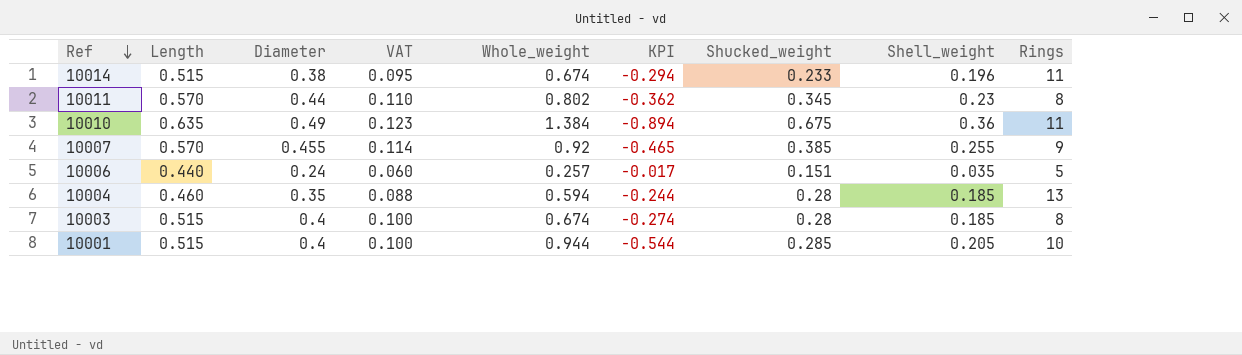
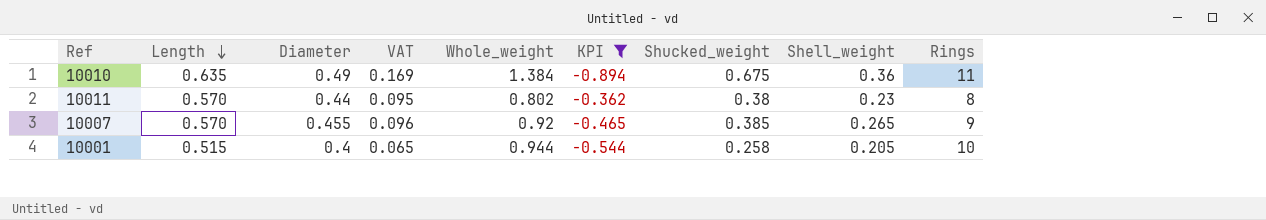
filter: none -> KPI <= -0.362
row order: Ref descending -> Length descending
column VAT | formula: [Diameter] * 0.25 -> [Shucked_weight] * 0.25
10011 | Shucked_weight: 0.345 -> 0.38
10007 | Shell_weight: 0.255 -> 0.265
10001 | Shucked_weight: 0.285 -> 0.258

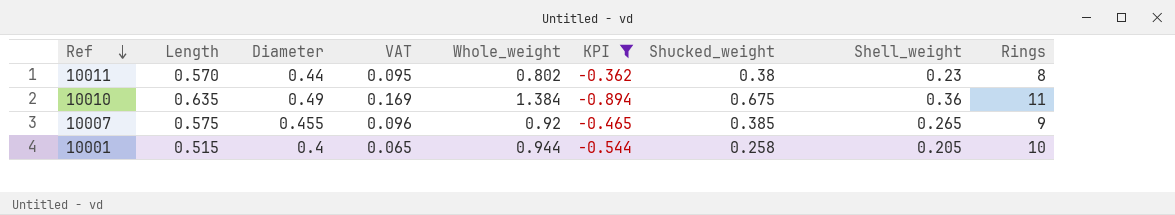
row order: Length descending -> Ref descending
10007 | Length: 0.570 -> 0.575

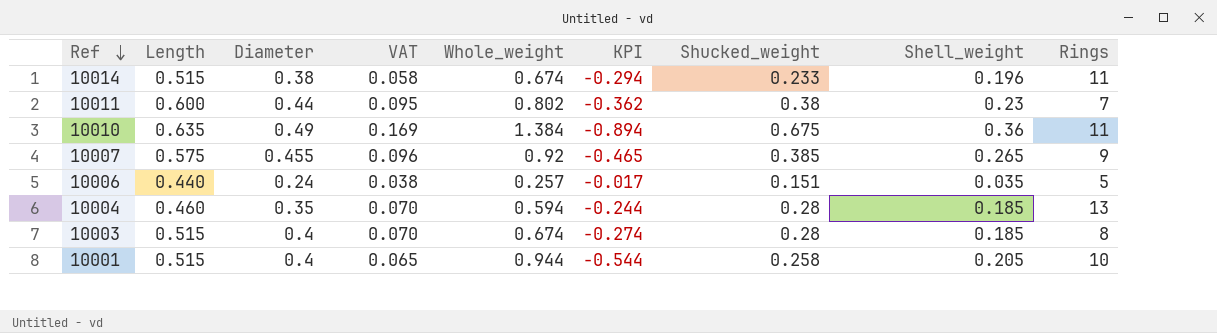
filter: KPI <= -0.362 -> none
10011 | Length: 0.570 -> 0.600
10011 | Rings: 8 -> 7

